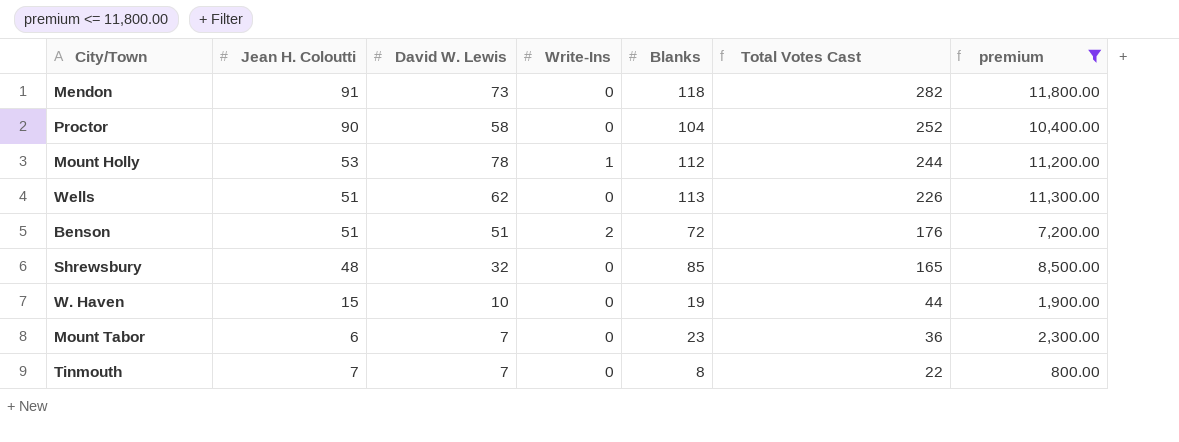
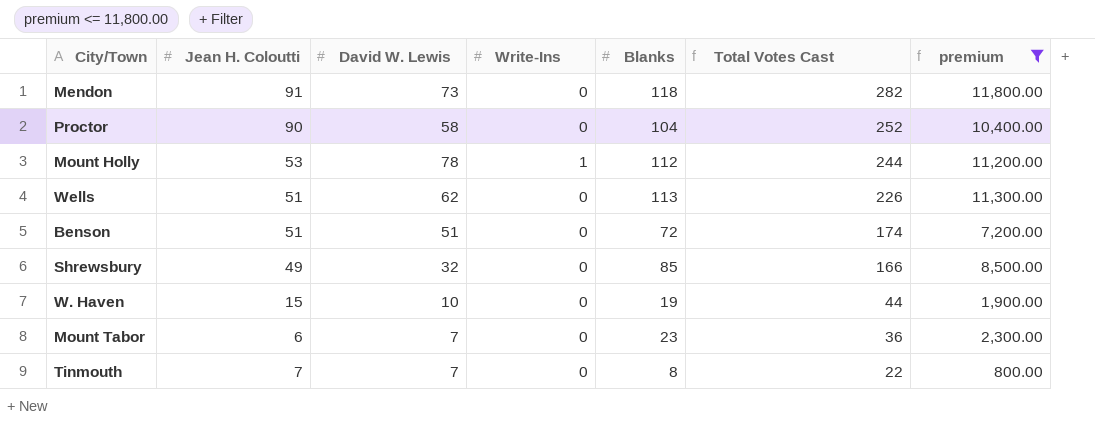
Benson | Write-Ins: 2 -> 0
Benson | Total Votes Cast: 176 -> 174
Shrewsbury | Jean H. Coloutti: 48 -> 49
Shrewsbury | Total Votes Cast: 165 -> 166

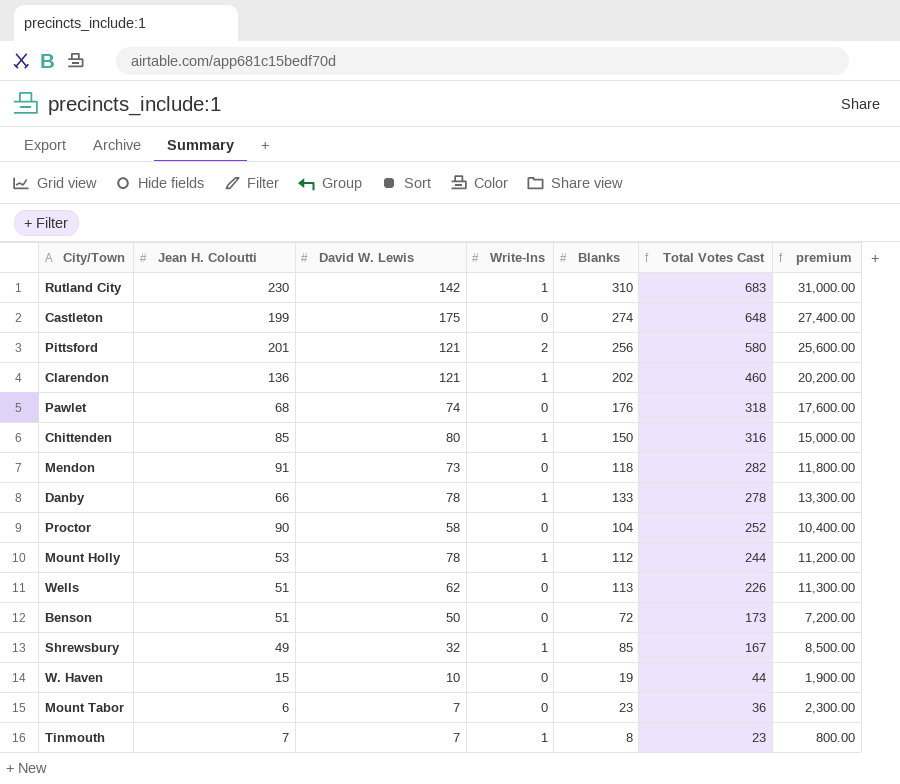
filter: premium <= 11,800.00 -> none
Benson | David W. Lewis: 51 -> 50
Benson | Total Votes Cast: 174 -> 173
Shrewsbury | Write-Ins: 0 -> 1
Shrewsbury | Total Votes Cast: 166 -> 167
Tinmouth | Write-Ins: 0 -> 1
Tinmouth | Total Votes Cast: 22 -> 23

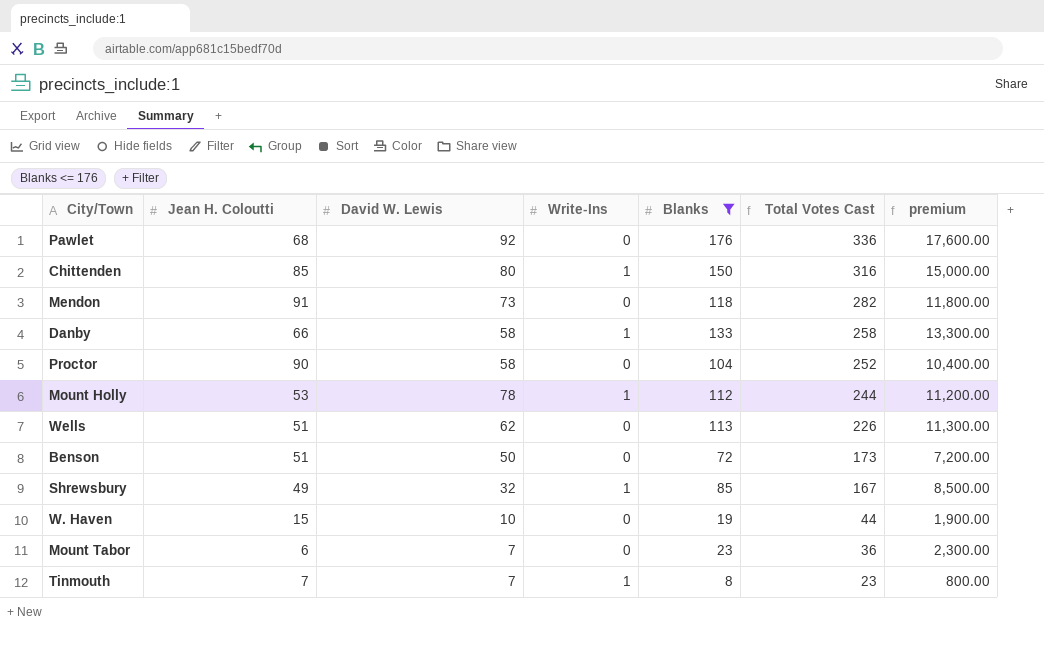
filter: none -> Blanks <= 176
Pawlet | David W. Lewis: 74 -> 92
Pawlet | Total Votes Cast: 318 -> 336
Danby | David W. Lewis: 78 -> 58
Danby | Total Votes Cast: 278 -> 258

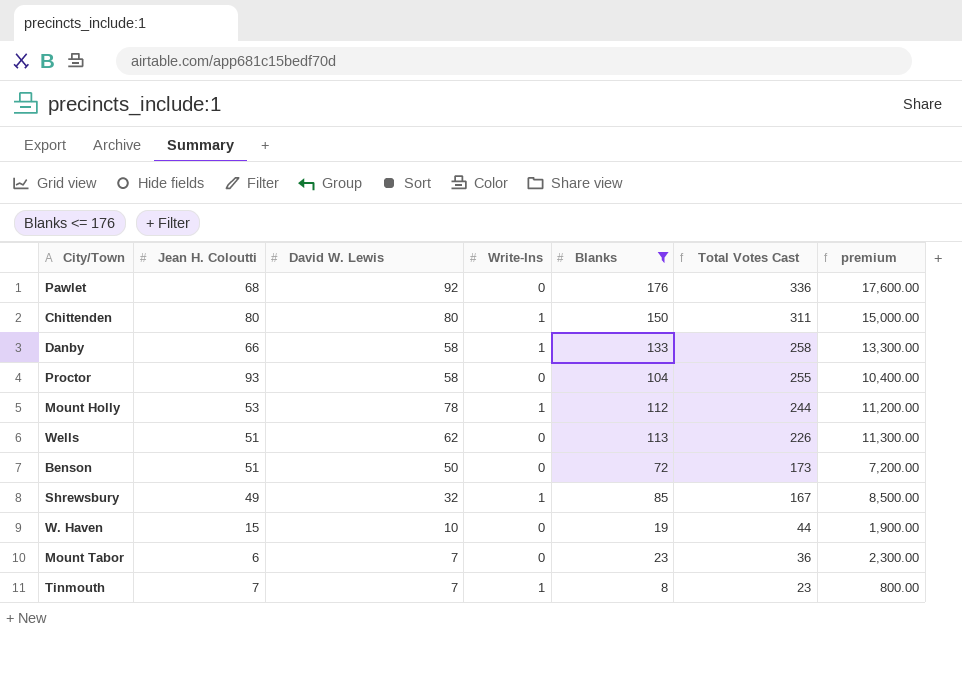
row Mendon: 91 | 73 | 0 | 118 | 282 | 11,800.00 -> none
Chittenden | Jean H. Coloutti: 85 -> 80
Chittenden | Total Votes Cast: 316 -> 311
Proctor | Jean H. Coloutti: 90 -> 93
Proctor | Total Votes Cast: 252 -> 255

